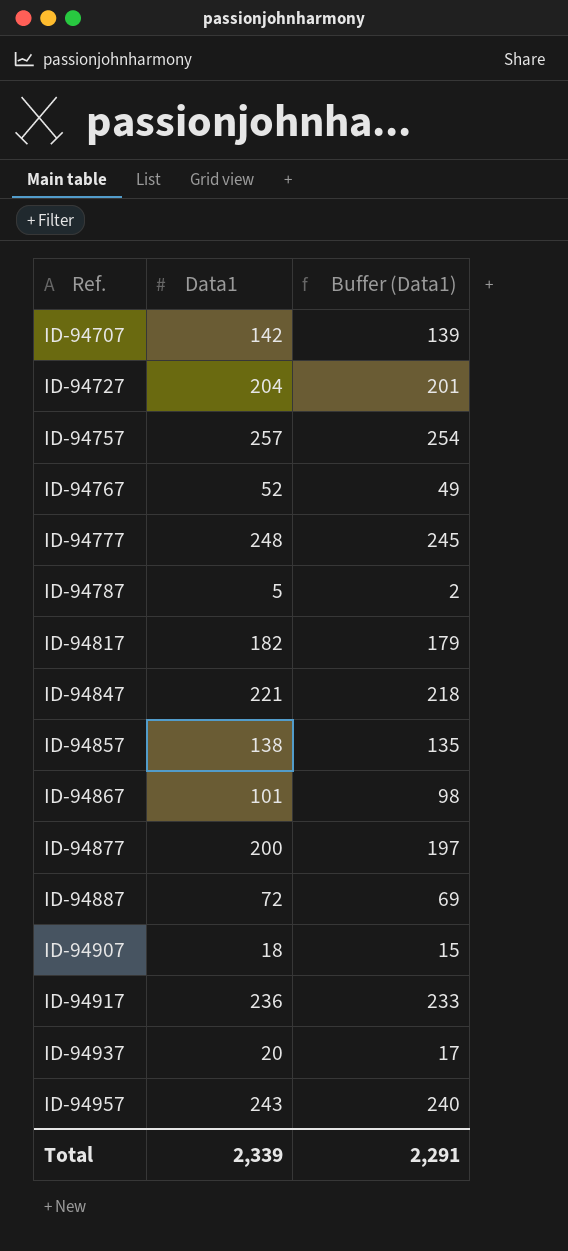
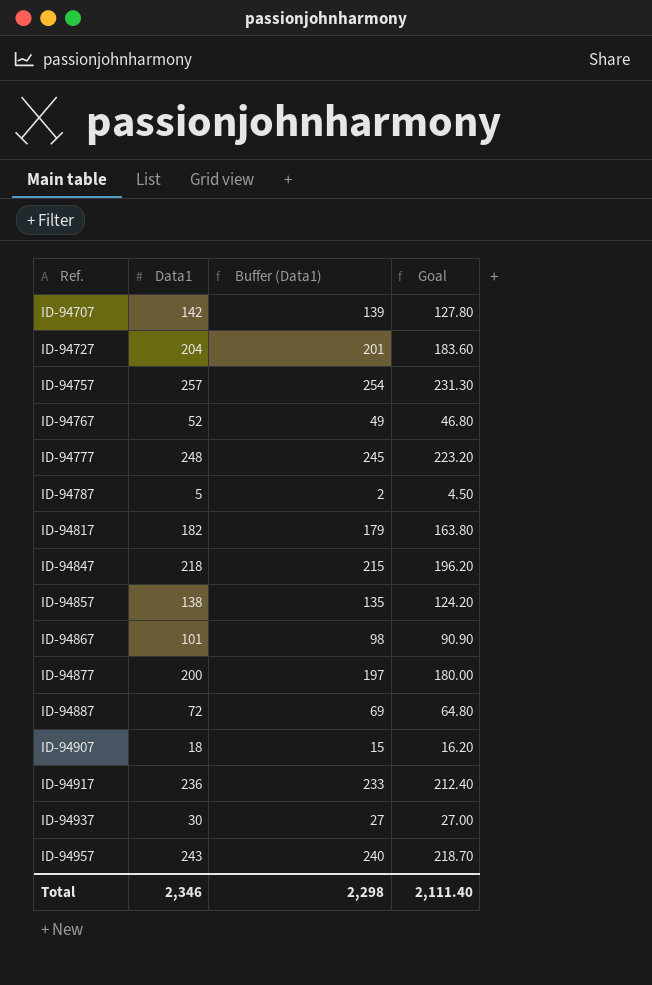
column Goal | formula: none -> [Data1] * 0.9
ID-94847 | Data1: 221 -> 218
ID-94847 | Buffer (Data1): 218 -> 215
ID-94937 | Data1: 20 -> 30
ID-94937 | Buffer (Data1): 17 -> 27
Total | Data1: 2,339 -> 2,346
Total | Buffer (Data1): 2,291 -> 2,298

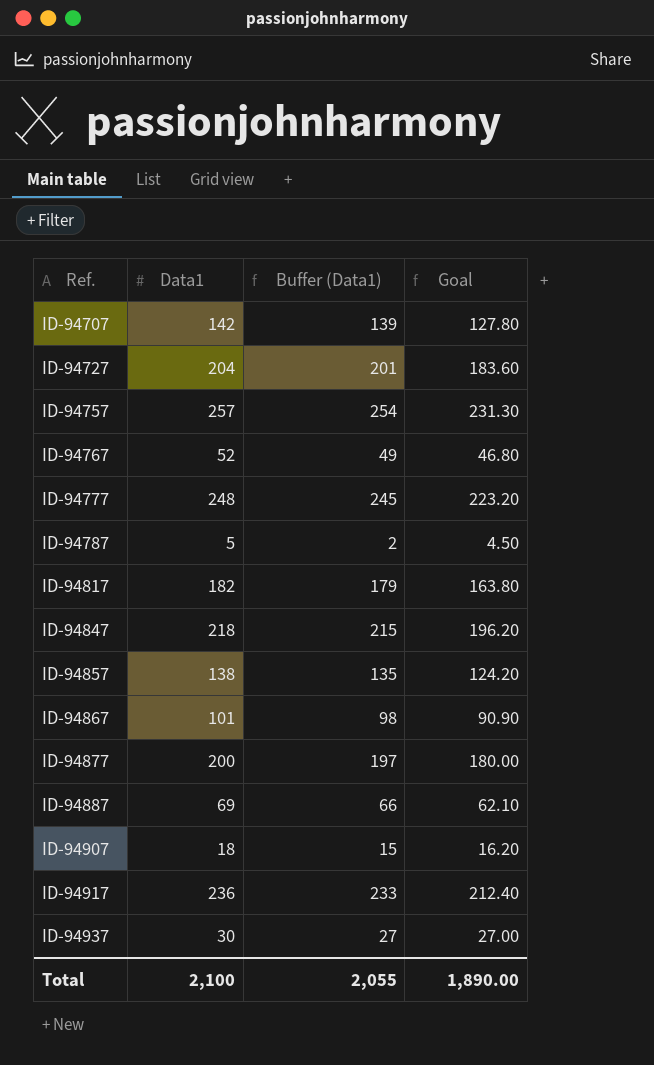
row ID-94957: 243 | 240 | 218.70 -> none
ID-94887 | Data1: 72 -> 69
ID-94887 | Buffer (Data1): 69 -> 66
ID-94887 | Goal: 64.80 -> 62.10
Total | Data1: 2,346 -> 2,100
Total | Buffer (Data1): 2,298 -> 2,055
Total | Goal: 2,111.40 -> 1,890.00

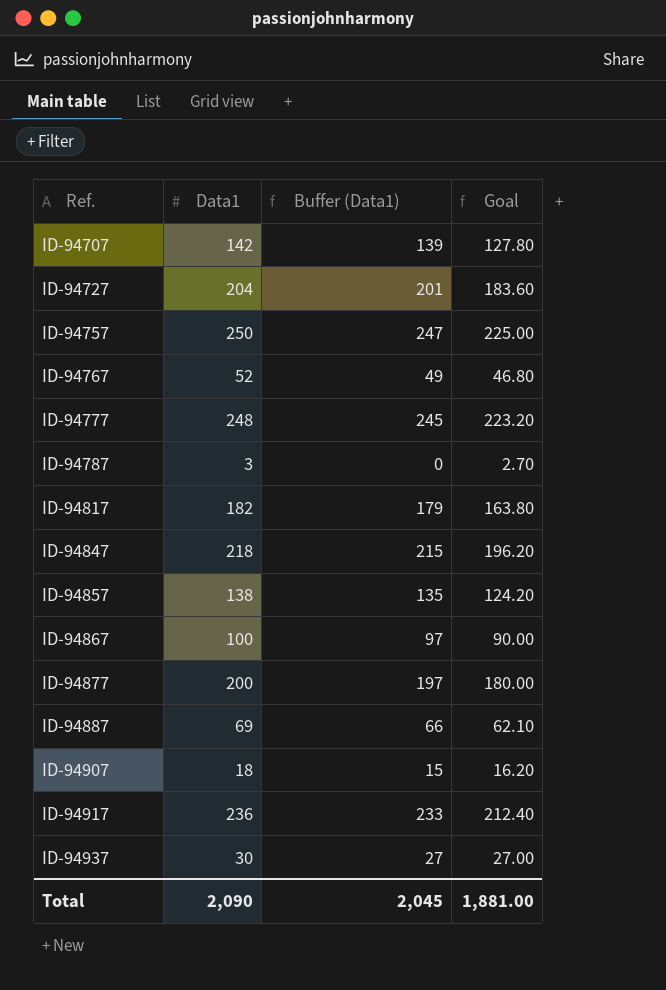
ID-94757 | Data1: 257 -> 250
ID-94757 | Buffer (Data1): 254 -> 247
ID-94757 | Goal: 231.30 -> 225.00
ID-94787 | Data1: 5 -> 3
ID-94787 | Buffer (Data1): 2 -> 0
ID-94787 | Goal: 4.50 -> 2.70
ID-94867 | Data1: 101 -> 100
ID-94867 | Buffer (Data1): 98 -> 97
ID-94867 | Goal: 90.90 -> 90.00
Total | Data1: 2,100 -> 2,090
Total | Buffer (Data1): 2,055 -> 2,045
Total | Goal: 1,890.00 -> 1,881.00

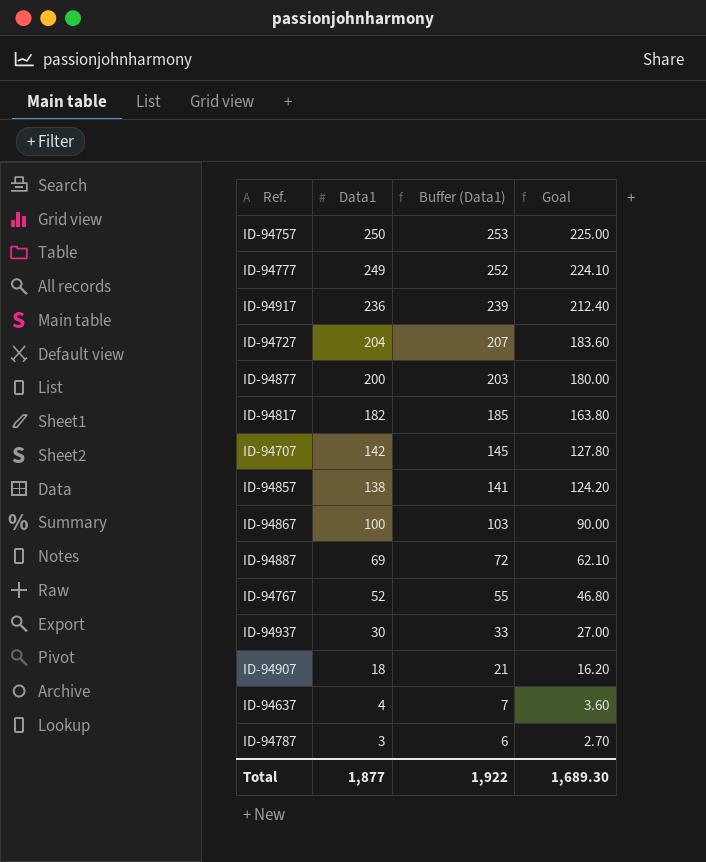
row order: Ref. ascending -> Data1 descending
column Buffer (Data1) | formula: [Data1] - 3 -> [Data1] + 3
row ID-94847: 218 | 215 | 196.20 -> none
ID-94777 | Data1: 248 -> 249
ID-94777 | Goal: 223.20 -> 224.10
row ID-94637: none -> 4 | 7 | 3.60
Total | Data1: 2,090 -> 1,877
Total | Buffer (Data1): 2,045 -> 1,922
Total | Goal: 1,881.00 -> 1,689.30

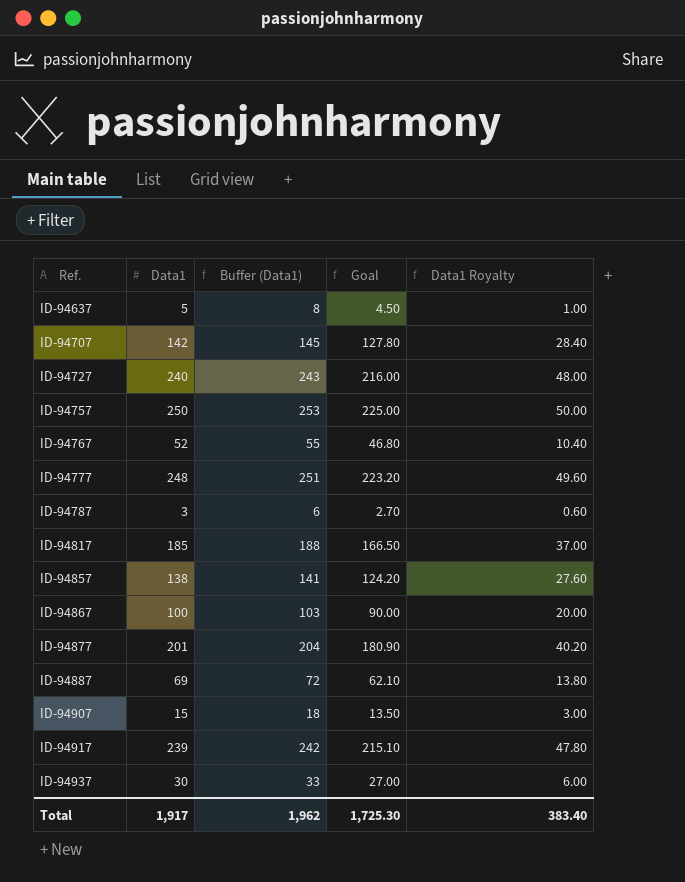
row order: Data1 descending -> Ref. ascending
column Data1 Royalty | formula: none -> [Data1] * 0.2
ID-94637 | Data1: 4 -> 5
ID-94637 | Buffer (Data1): 7 -> 8
ID-94637 | Goal: 3.60 -> 4.50
ID-94727 | Data1: 204 -> 240
ID-94727 | Buffer (Data1): 207 -> 243
ID-94727 | Goal: 183.60 -> 216.00
ID-94777 | Data1: 249 -> 248
ID-94777 | Buffer (Data1): 252 -> 251
ID-94777 | Goal: 224.10 -> 223.20
ID-94817 | Data1: 182 -> 185
ID-94817 | Buffer (Data1): 185 -> 188
ID-94817 | Goal: 163.80 -> 166.50
ID-94877 | Data1: 200 -> 201
ID-94877 | Buffer (Data1): 203 -> 204
ID-94877 | Goal: 180.00 -> 180.90
ID-94907 | Data1: 18 -> 15
ID-94907 | Buffer (Data1): 21 -> 18
ID-94907 | Goal: 16.20 -> 13.50
ID-94917 | Data1: 236 -> 239
ID-94917 | Buffer (Data1): 239 -> 242
ID-94917 | Goal: 212.40 -> 215.10
Total | Data1: 1,877 -> 1,917
Total | Buffer (Data1): 1,922 -> 1,962
Total | Goal: 1,689.30 -> 1,725.30

